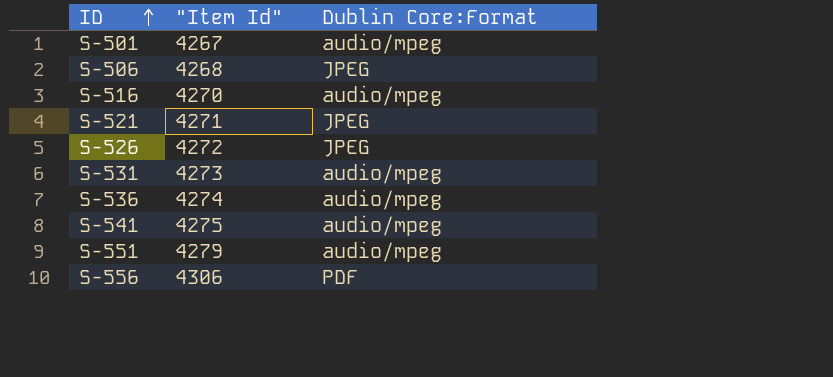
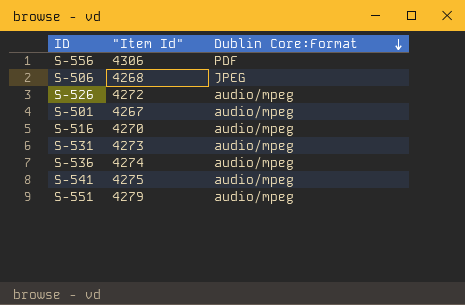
row order: ID ascending -> Dublin Core:Format descending
row S-521: 4271 | JPEG -> none
S-526 | Dublin Core:Format: JPEG -> audio/mpeg

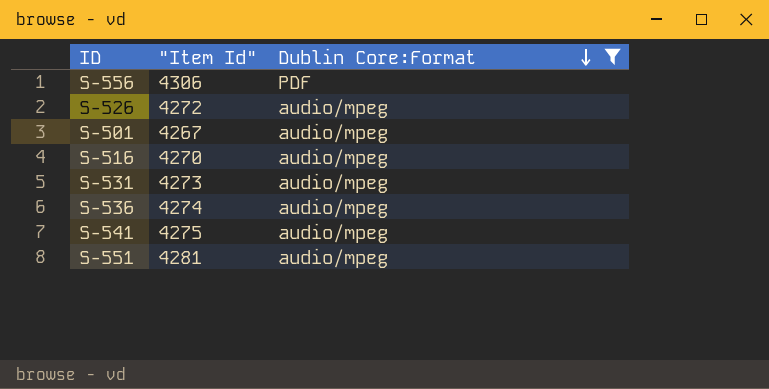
filter: none -> Dublin Core:Format != JPEG
S-551 | "Item Id": 4279 -> 4281

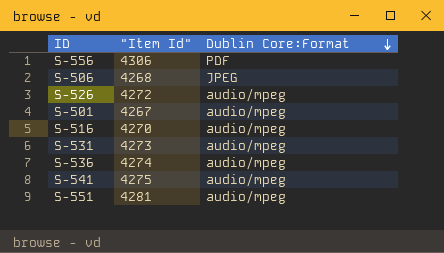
filter: Dublin Core:Format != JPEG -> none

